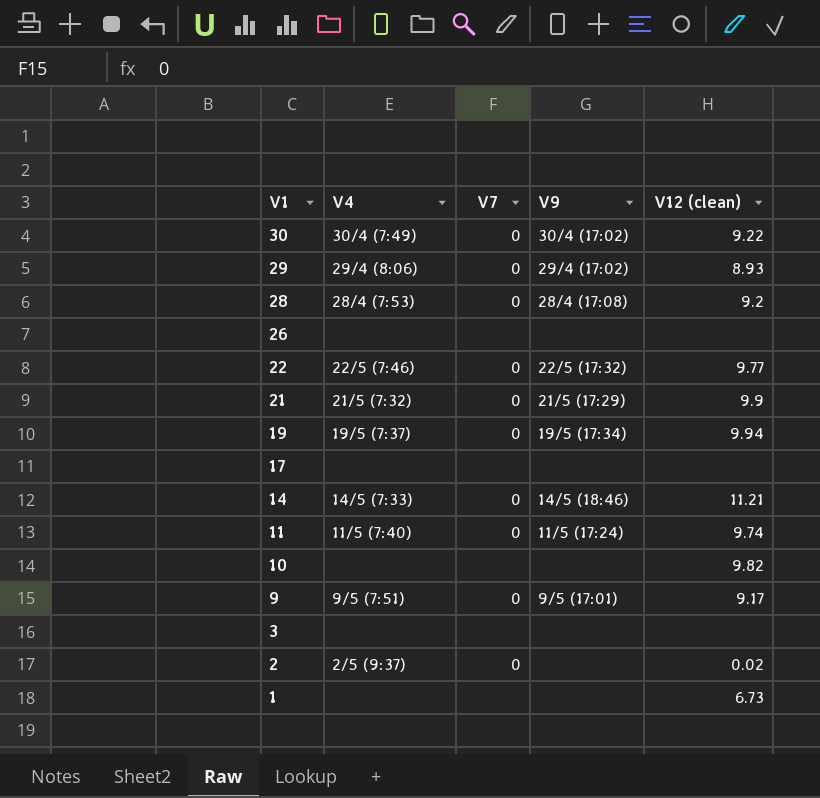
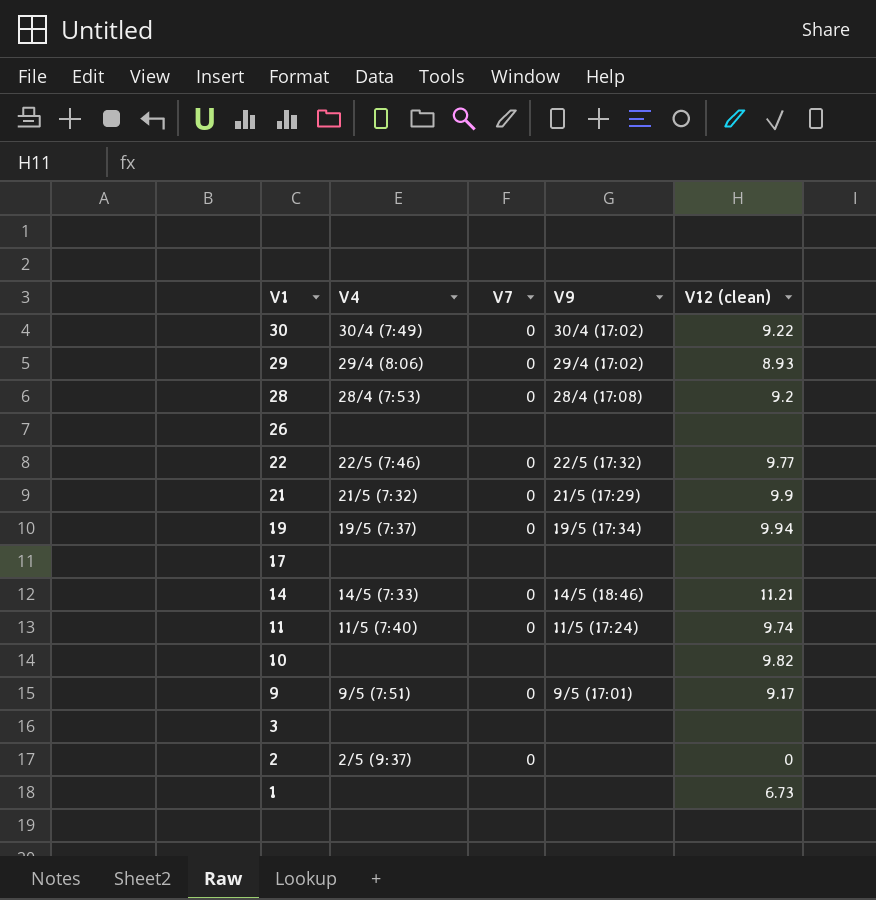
2 | V12 (clean): 0.02 -> 0

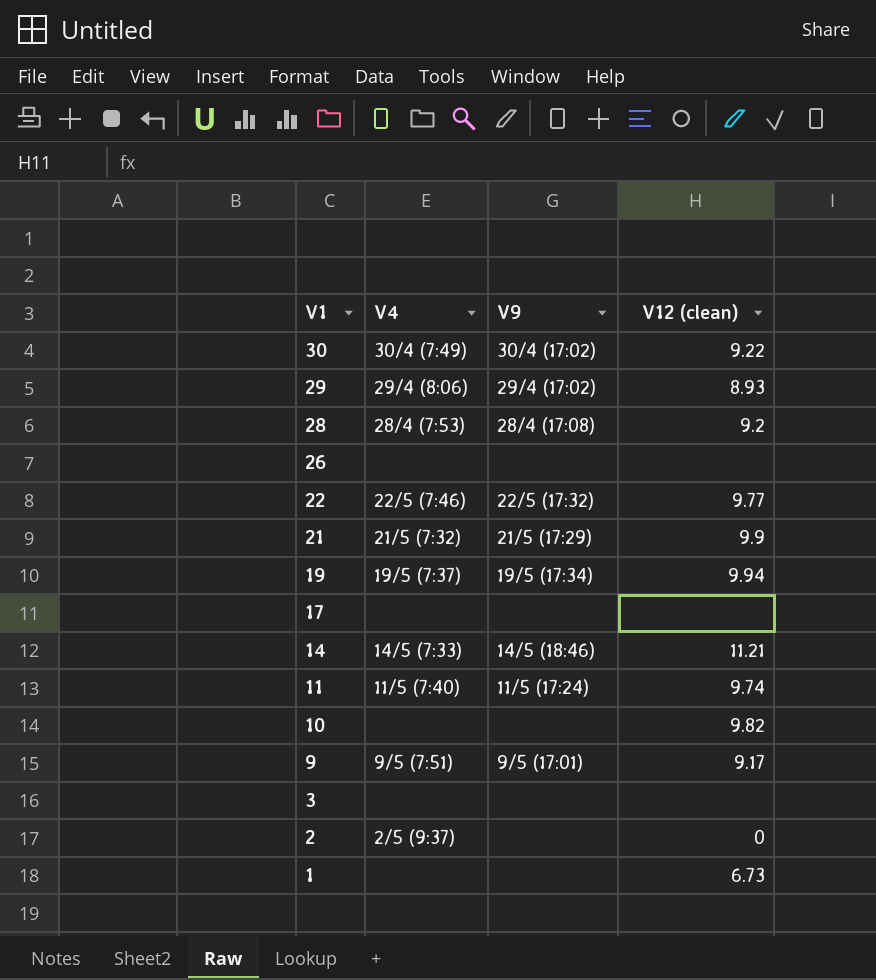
column V7 | position: 3 -> none

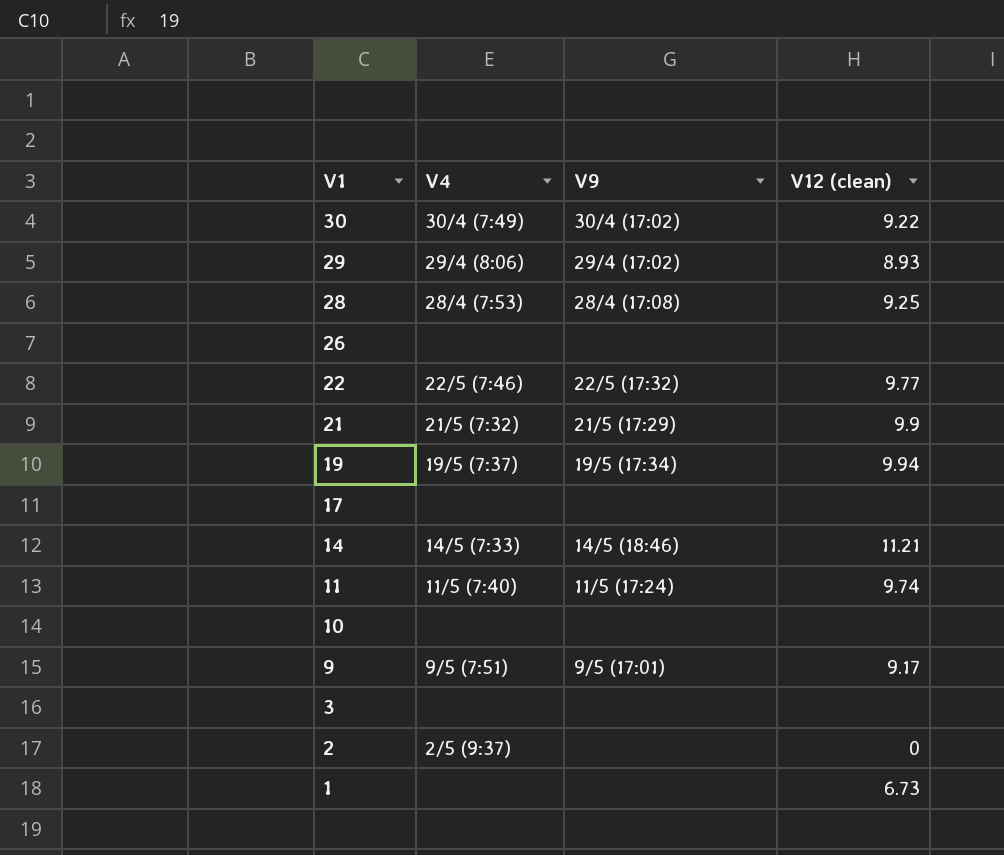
28 | V12 (clean): 9.2 -> 9.25
10 | V12 (clean): 9.82 -> none

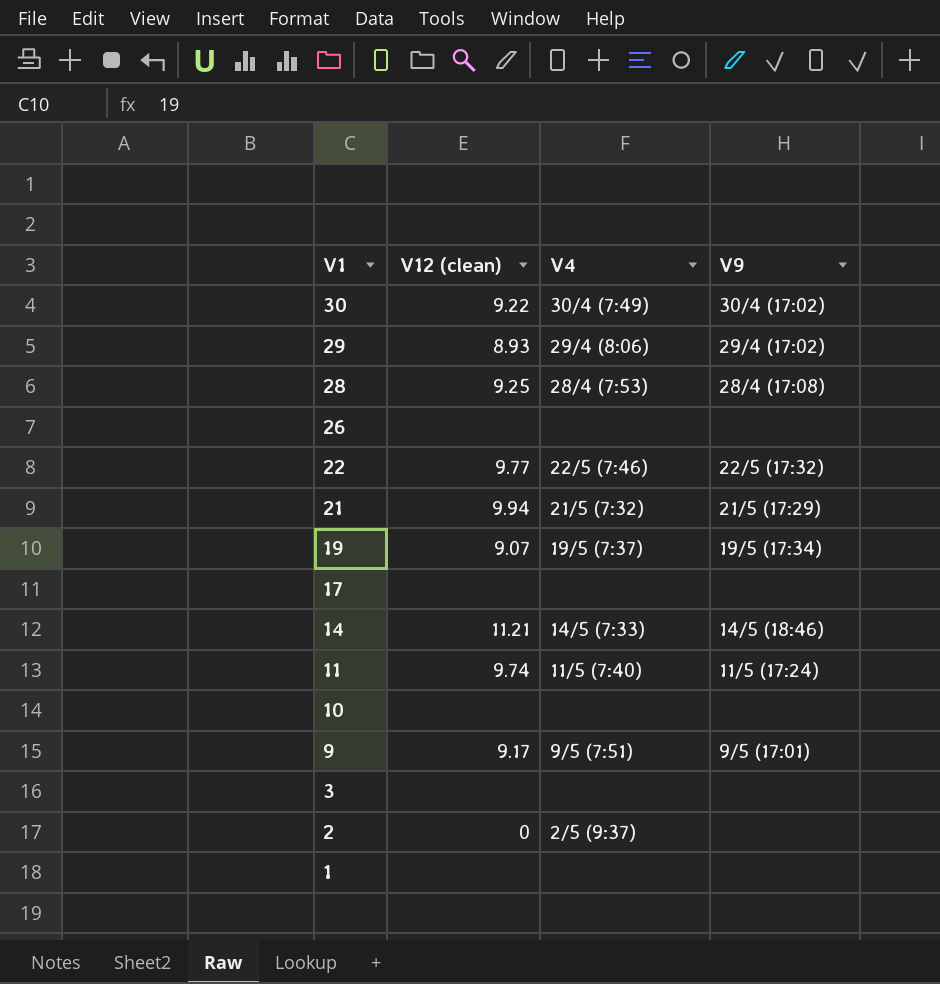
column V12 (clean) | position: 4 -> 2
21 | V12 (clean): 9.9 -> 9.94
19 | V12 (clean): 9.94 -> 9.07
1 | V12 (clean): 6.73 -> none

